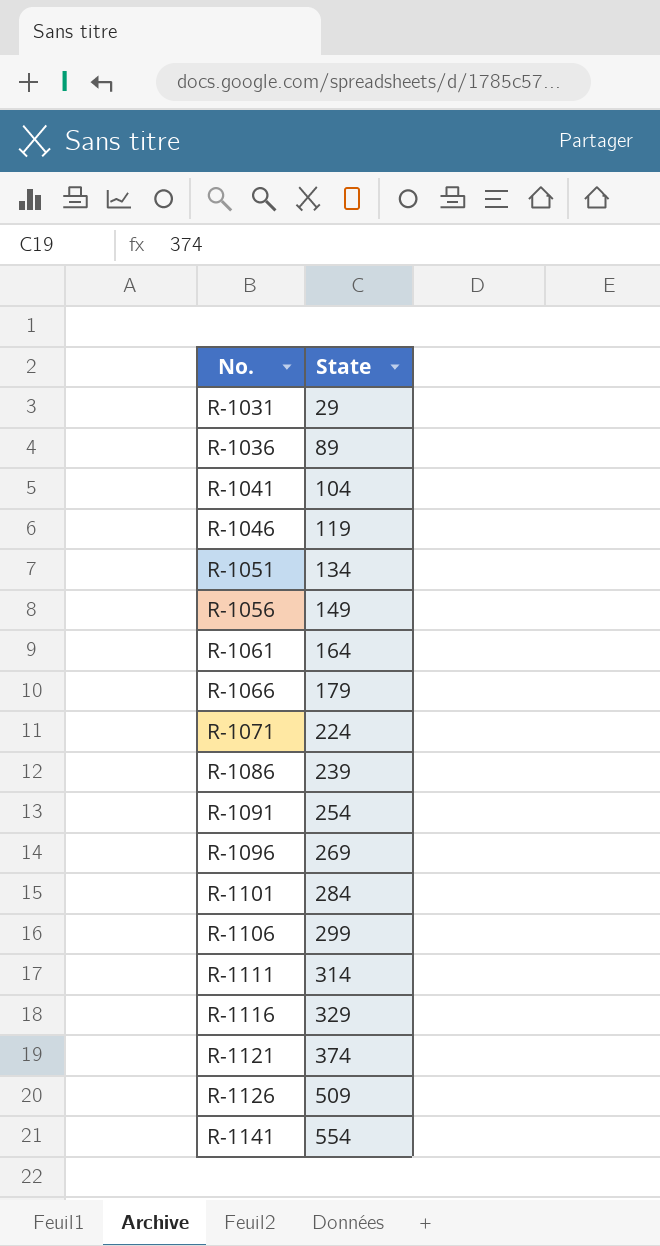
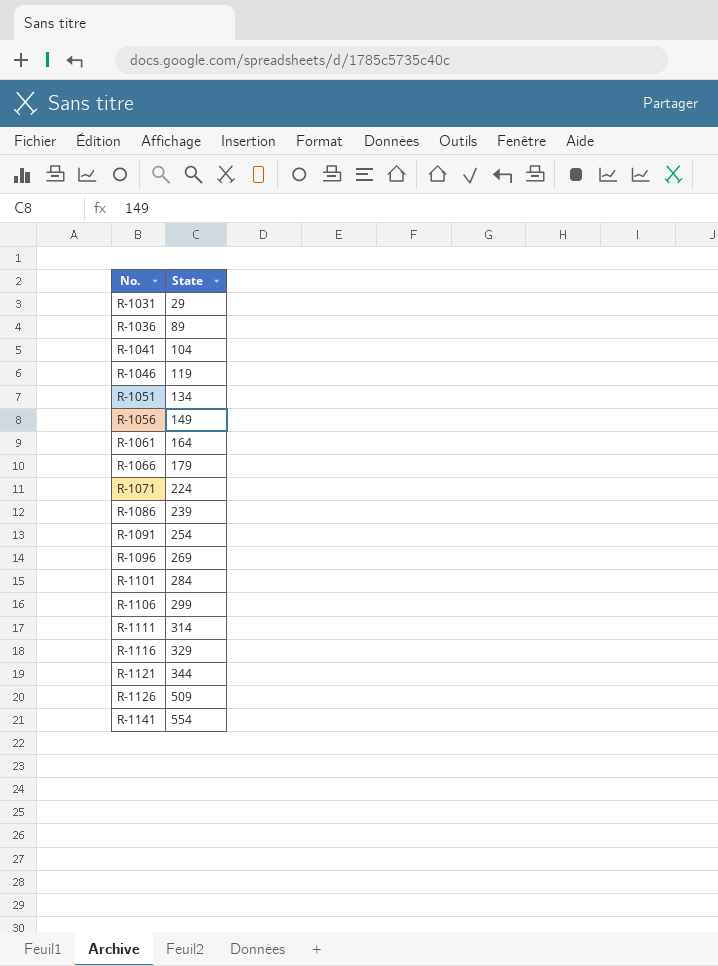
R-1121 | State: 374 -> 344

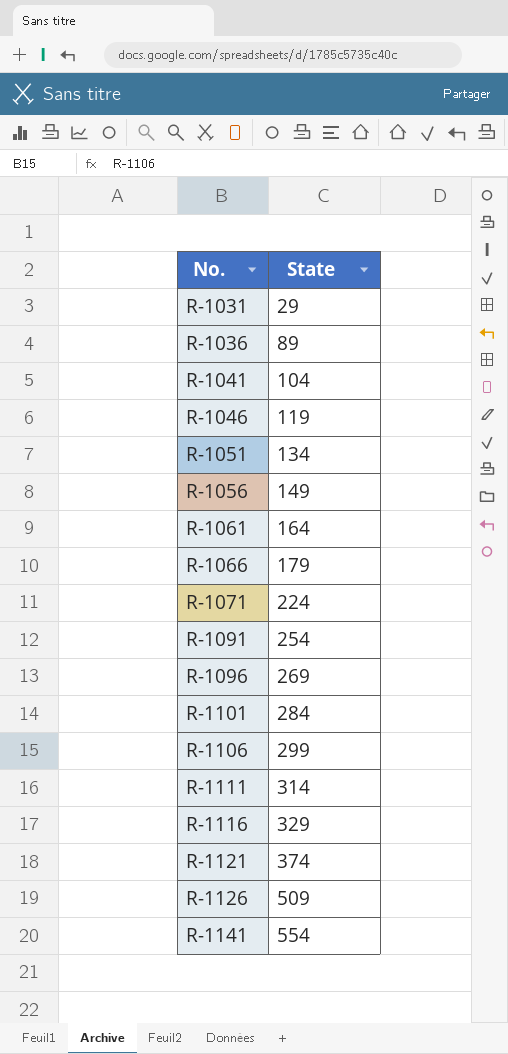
row R-1086: 239 -> none
R-1121 | State: 344 -> 374

